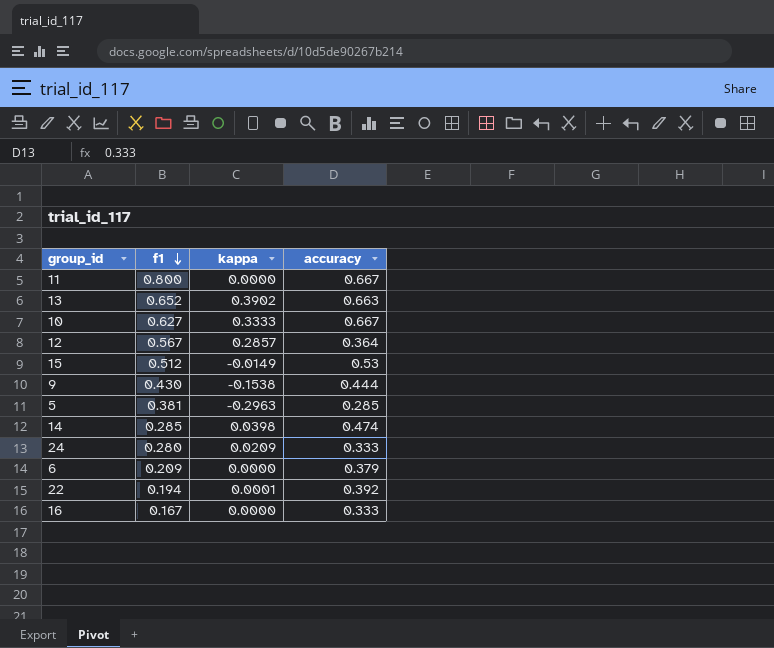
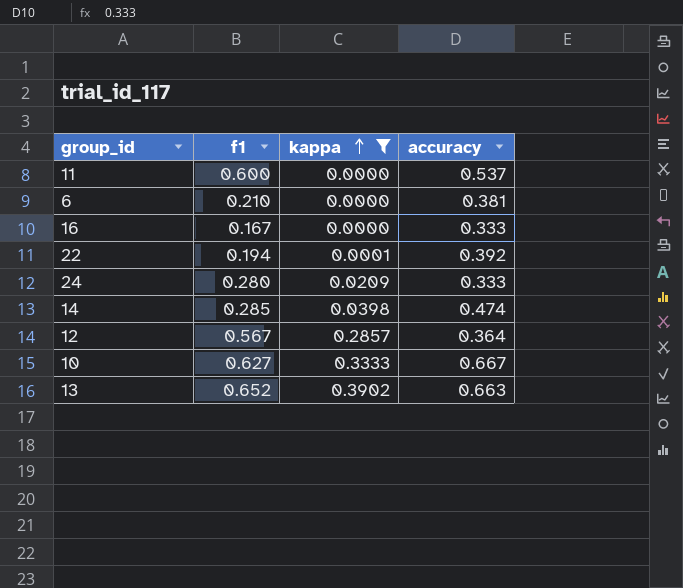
filter: none -> kappa >= 0.0000
row order: f1 descending -> kappa ascending
11 | f1: 0.800 -> 0.600
11 | accuracy: 0.667 -> 0.537
6 | f1: 0.209 -> 0.210
6 | accuracy: 0.379 -> 0.381

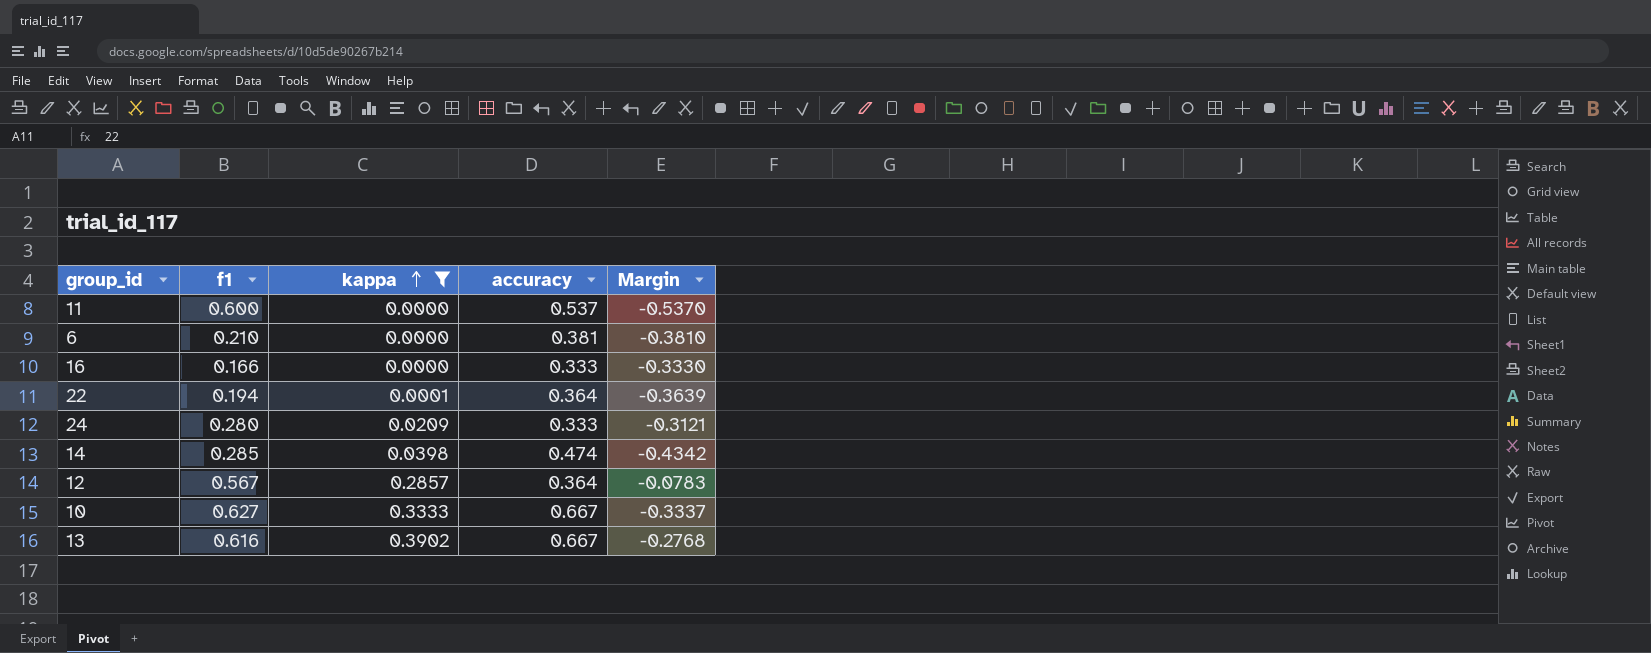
column Margin | formula: none -> [kappa] - [accuracy]
16 | f1: 0.167 -> 0.166
22 | accuracy: 0.392 -> 0.364
13 | f1: 0.652 -> 0.616
13 | accuracy: 0.663 -> 0.667

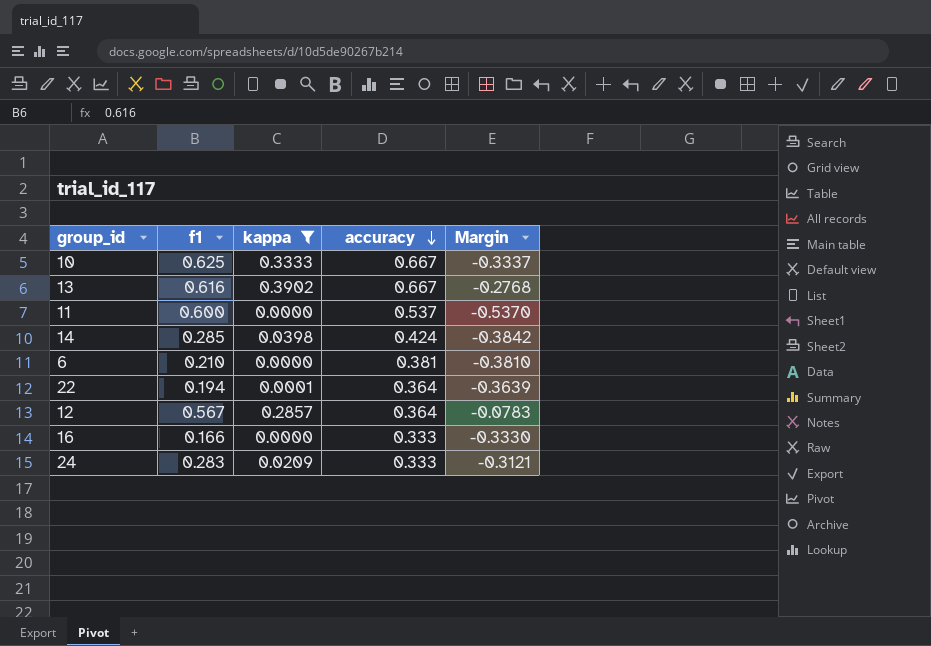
row order: kappa ascending -> accuracy descending
10 | f1: 0.627 -> 0.625
14 | accuracy: 0.474 -> 0.424
14 | Margin: -0.4342 -> -0.3842
24 | f1: 0.280 -> 0.283

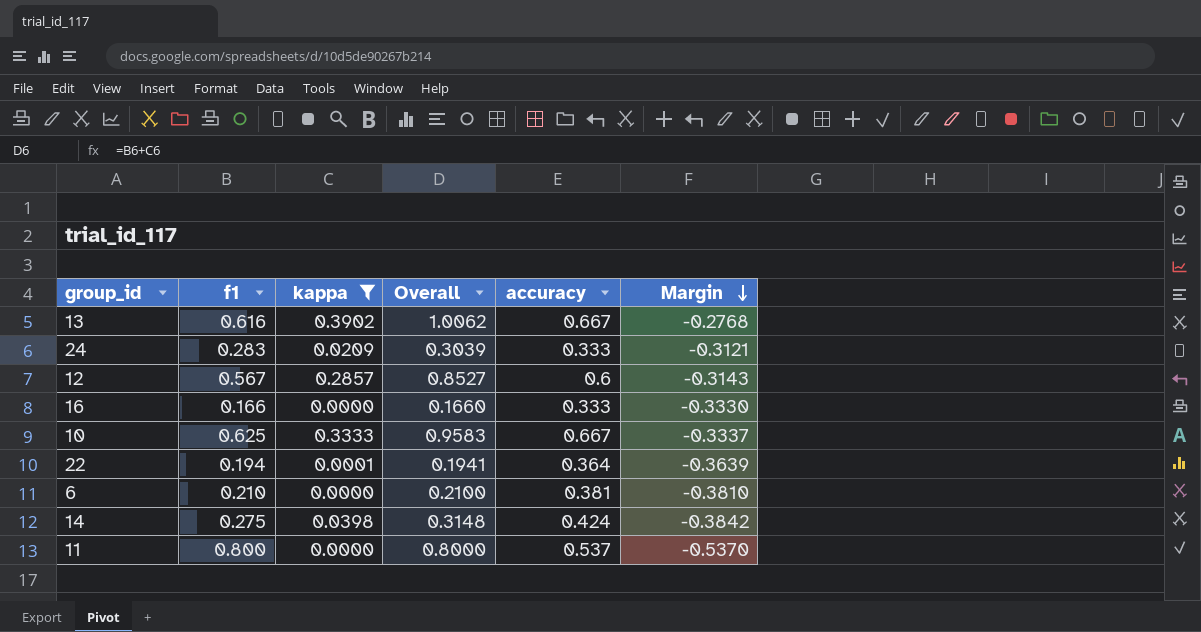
row order: accuracy descending -> Margin descending
column Overall | formula: none -> [f1] + [kappa]
12 | accuracy: 0.364 -> 0.6
12 | Margin: -0.0783 -> -0.3143
14 | f1: 0.285 -> 0.275
11 | f1: 0.600 -> 0.800

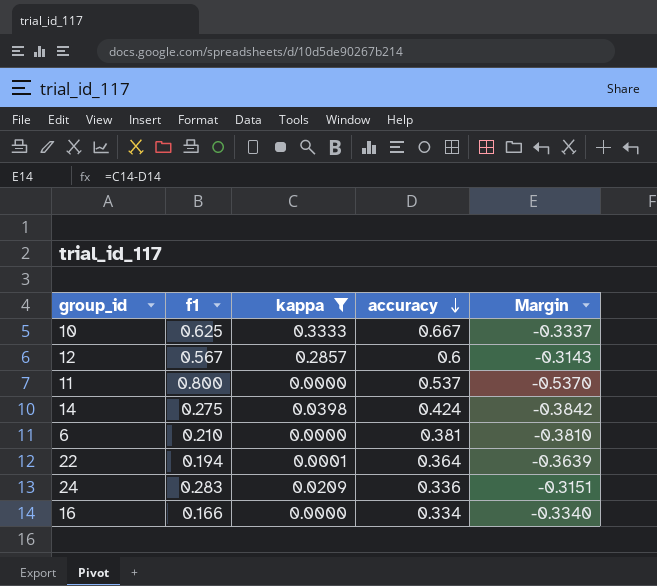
row order: Margin descending -> accuracy descending
column Overall | formula: [f1] + [kappa] -> none
row 13: 0.616 | 0.3902 | 1.0062 | 0.667 | -0.2768 -> none
24 | accuracy: 0.333 -> 0.336
24 | Margin: -0.3121 -> -0.3151
16 | accuracy: 0.333 -> 0.334
16 | Margin: -0.3330 -> -0.3340

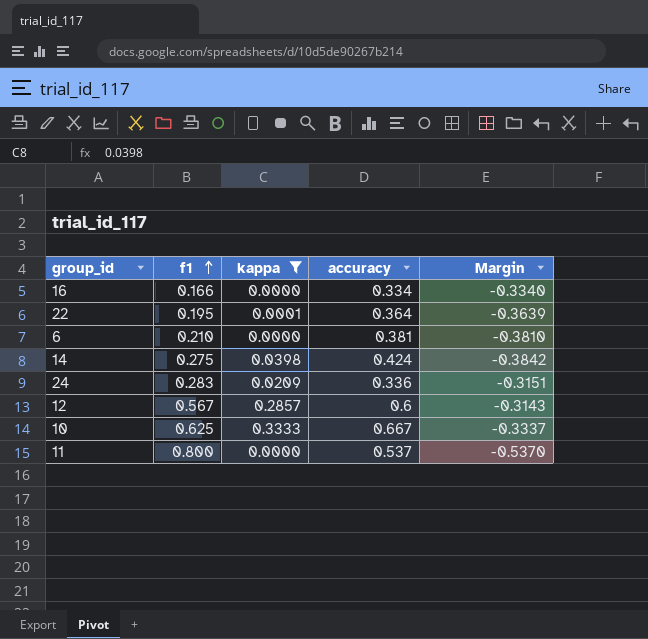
row order: accuracy descending -> f1 ascending
22 | f1: 0.194 -> 0.195

